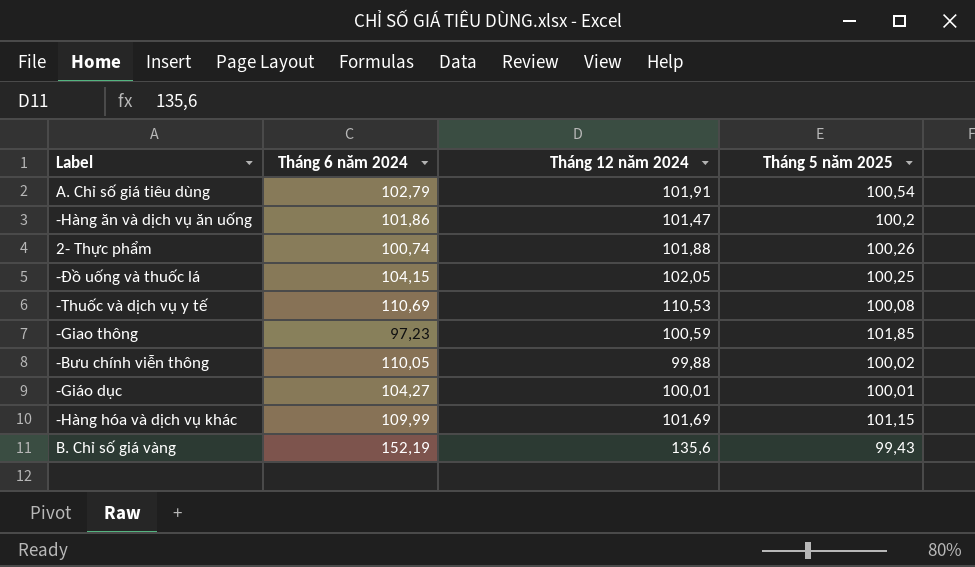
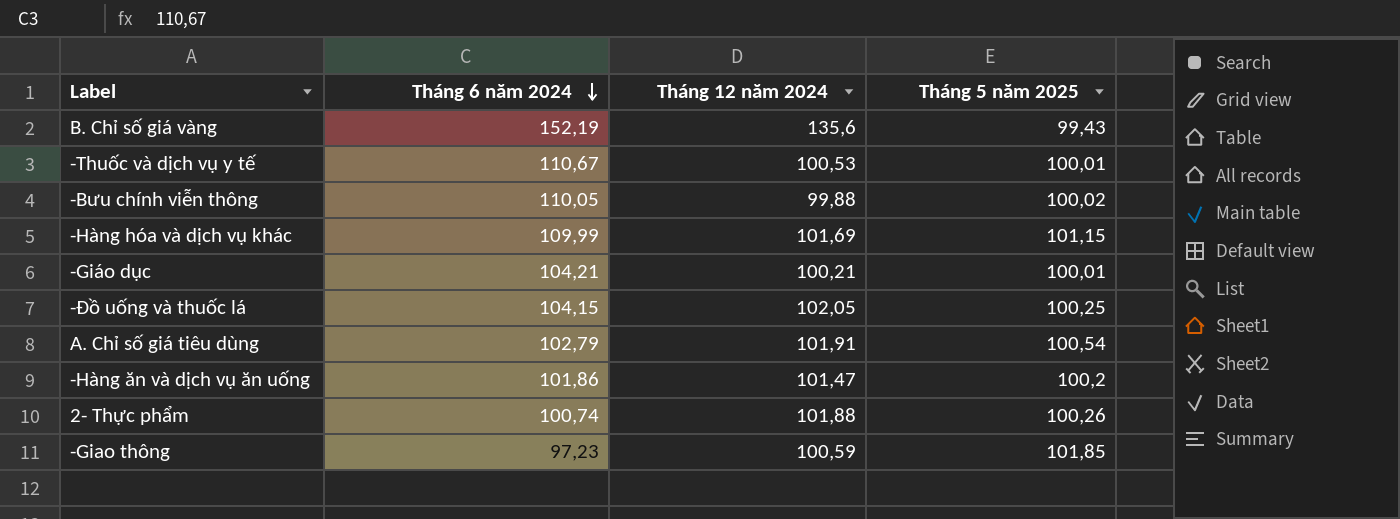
row order: none -> Tháng 6 năm 2024 descending
-Thuốc và dịch vụ y tế | Tháng 6 năm 2024: 110,69 -> 110,67
-Thuốc và dịch vụ y tế | Tháng 12 năm 2024: 110,53 -> 100,53
-Thuốc và dịch vụ y tế | Tháng 5 năm 2025: 100,08 -> 100,01
-Giáo dục | Tháng 6 năm 2024: 104,27 -> 104,21
-Giáo dục | Tháng 12 năm 2024: 100,01 -> 100,21

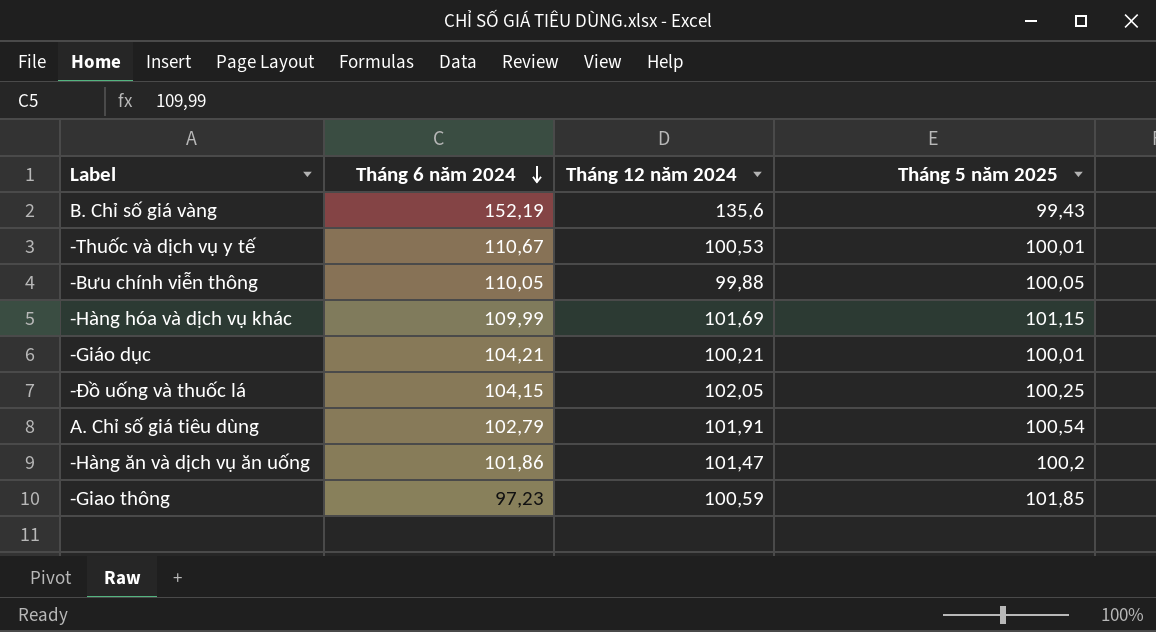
row 2- Thực phẩm: 100,74 | 101,88 | 100,26 -> none
-Bưu chính viễn thông | Tháng 5 năm 2025: 100,02 -> 100,05

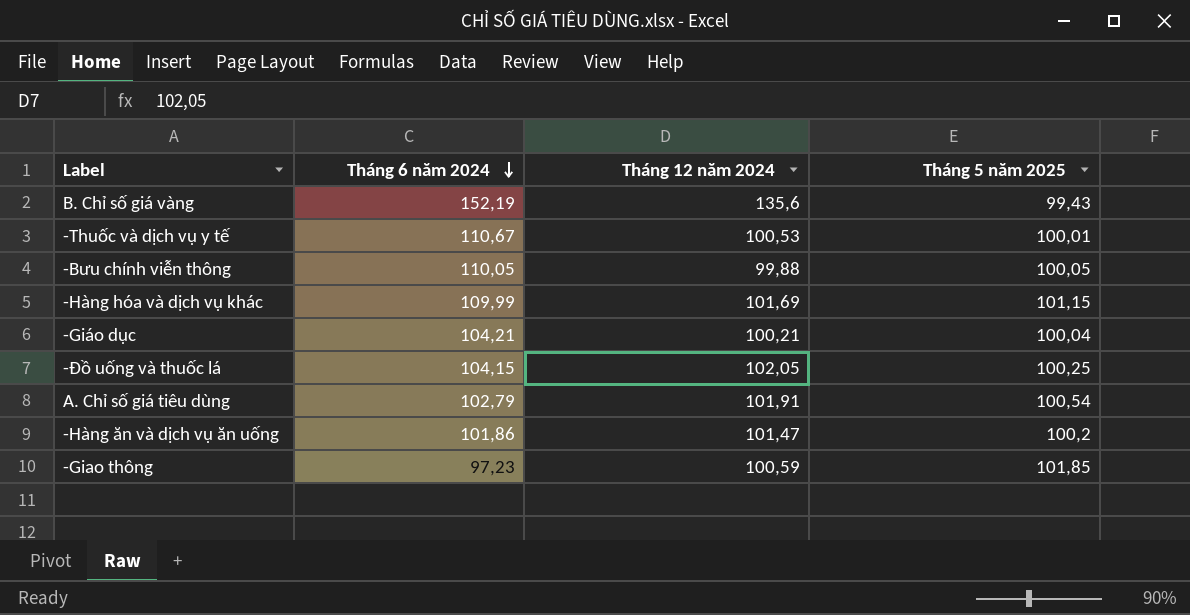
-Giáo dục | Tháng 5 năm 2025: 100,01 -> 100,04

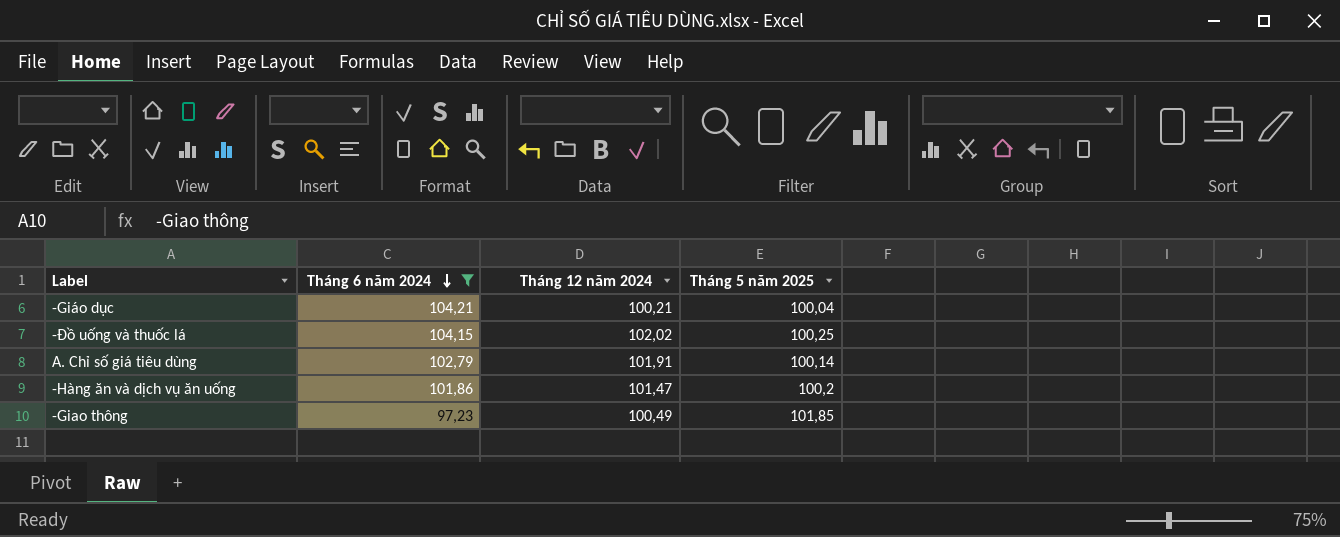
filter: none -> Tháng 6 năm 2024 <= 104,21
-Đồ uống và thuốc lá | Tháng 12 năm 2024: 102,05 -> 102,02
A. Chỉ số giá tiêu dùng | Tháng 5 năm 2025: 100,54 -> 100,14
-Giao thông | Tháng 12 năm 2024: 100,59 -> 100,49

